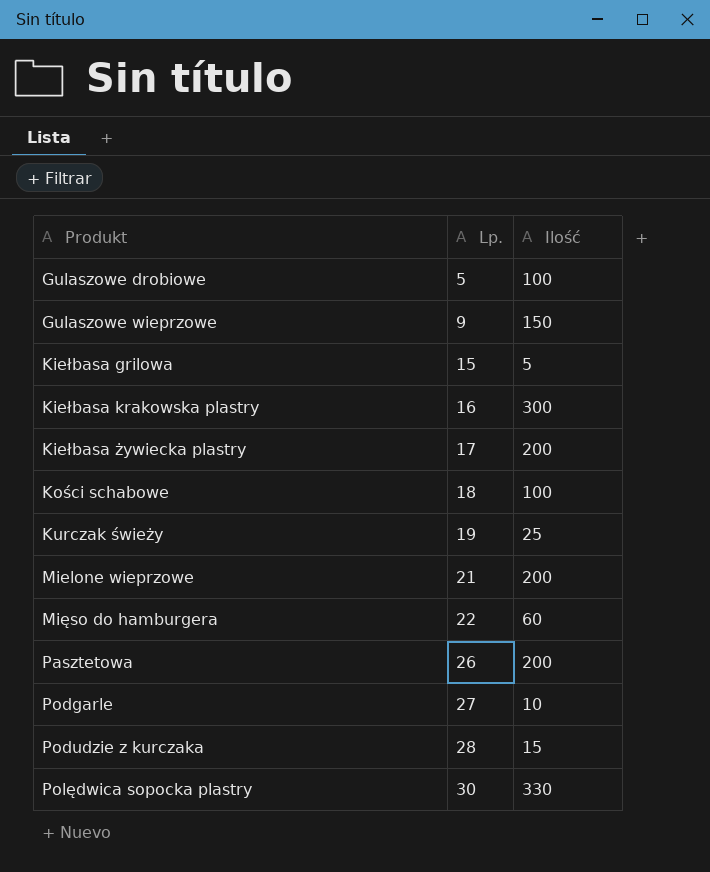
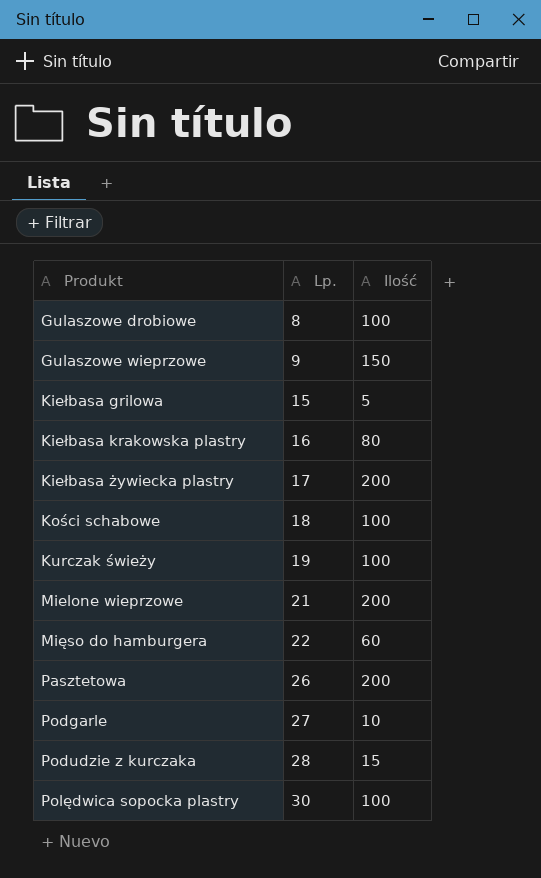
Gulaszowe drobiowe | Lp.: 5 -> 8
Kiełbasa krakowska plastry | Ilość: 300 -> 80
Kurczak świeży | Ilość: 25 -> 100
Polędwica sopocka plastry | Ilość: 330 -> 100

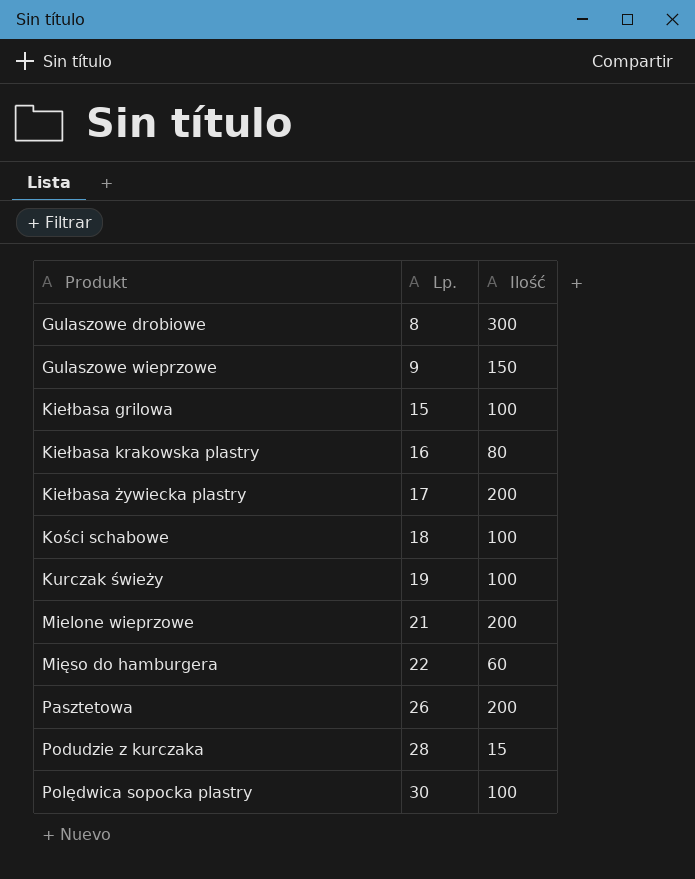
row Podgarle: 27 | 10 -> none
Gulaszowe drobiowe | Ilość: 100 -> 300
Kiełbasa grilowa | Ilość: 5 -> 100

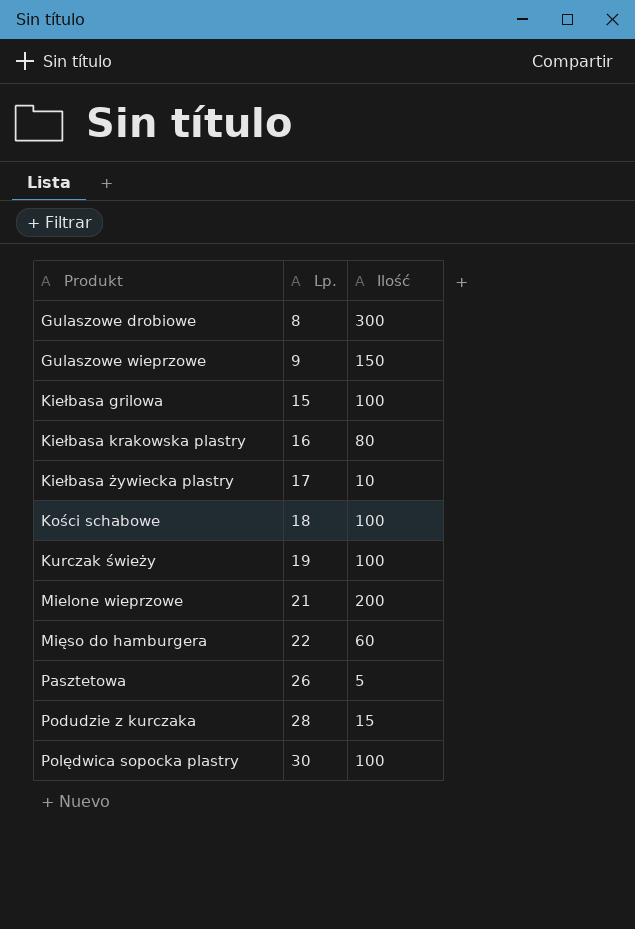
Kiełbasa żywiecka plastry | Ilość: 200 -> 10
Pasztetowa | Ilość: 200 -> 5

